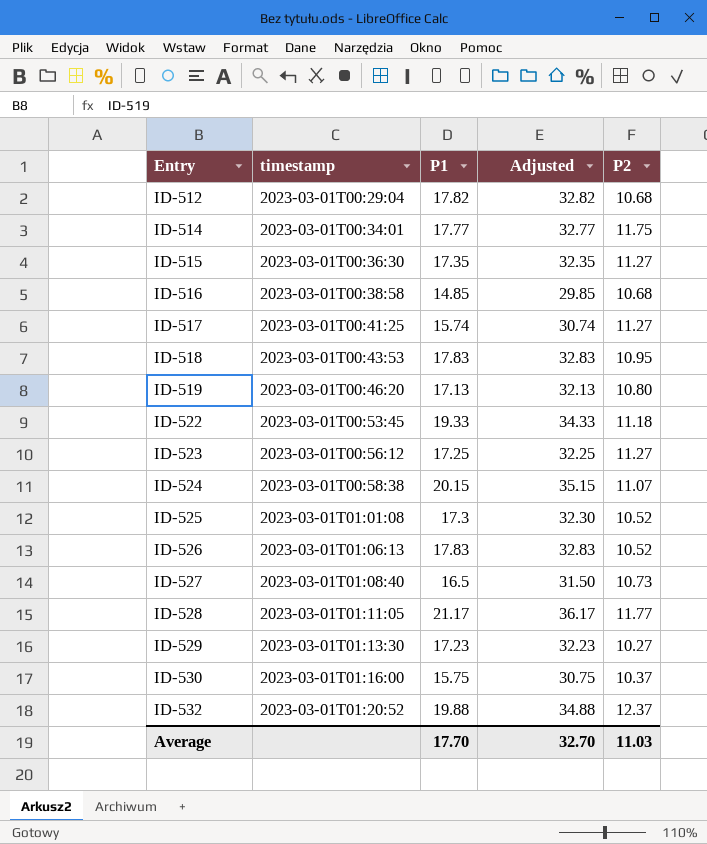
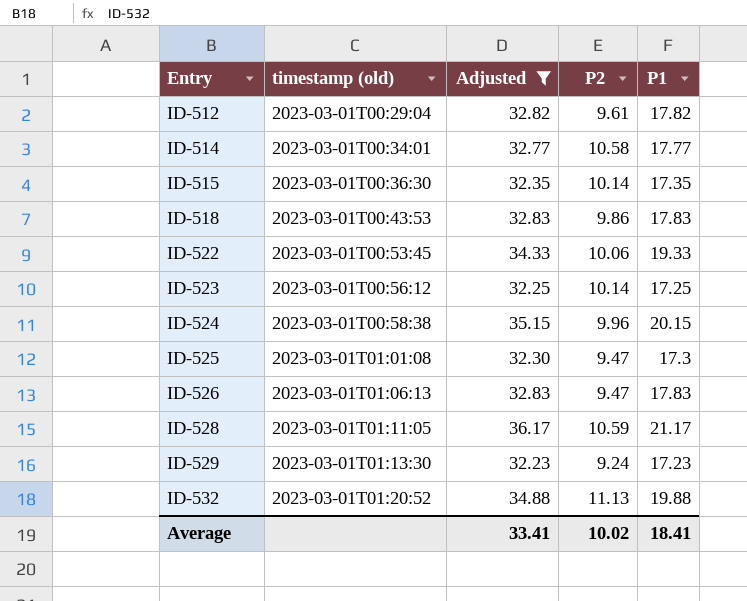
filter: none -> Adjusted >= 32.23
column name: timestamp -> timestamp (old)
column P1 | position: 3 -> 5
ID-512 | P2: 10.68 -> 9.61
ID-514 | P2: 11.75 -> 10.58
ID-515 | P2: 11.27 -> 10.14
ID-518 | P2: 10.95 -> 9.86
ID-522 | P2: 11.18 -> 10.06
ID-523 | P2: 11.27 -> 10.14
ID-524 | P2: 11.07 -> 9.96
ID-525 | P2: 10.52 -> 9.47
ID-526 | P2: 10.52 -> 9.47
ID-528 | P2: 11.77 -> 10.59
ID-529 | P2: 10.27 -> 9.24
ID-532 | P2: 12.37 -> 11.13
Average | Adjusted: 32.70 -> 33.41
Average | P2: 11.03 -> 10.02
Average | P1: 17.70 -> 18.41

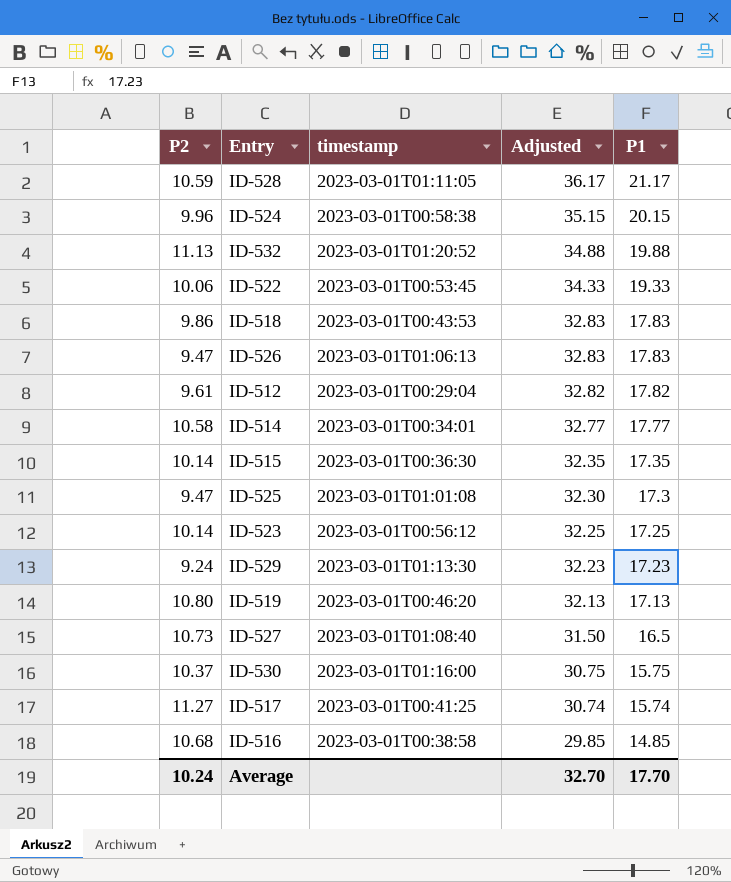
filter: Adjusted >= 32.23 -> none
row order: Entry ascending -> Adjusted descending
column P2 | position: 4 -> 1
column name: timestamp (old) -> timestamp
Average | P2: 10.02 -> 10.24
Average | Adjusted: 33.41 -> 32.70
Average | P1: 18.41 -> 17.70

